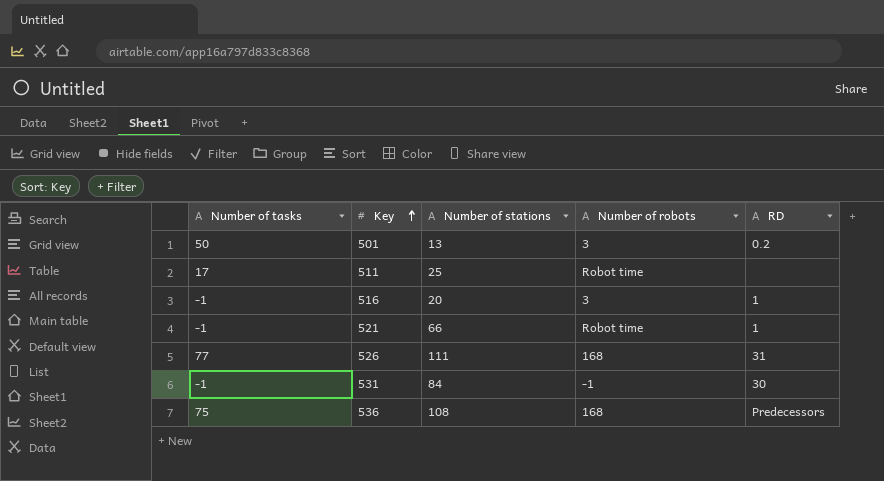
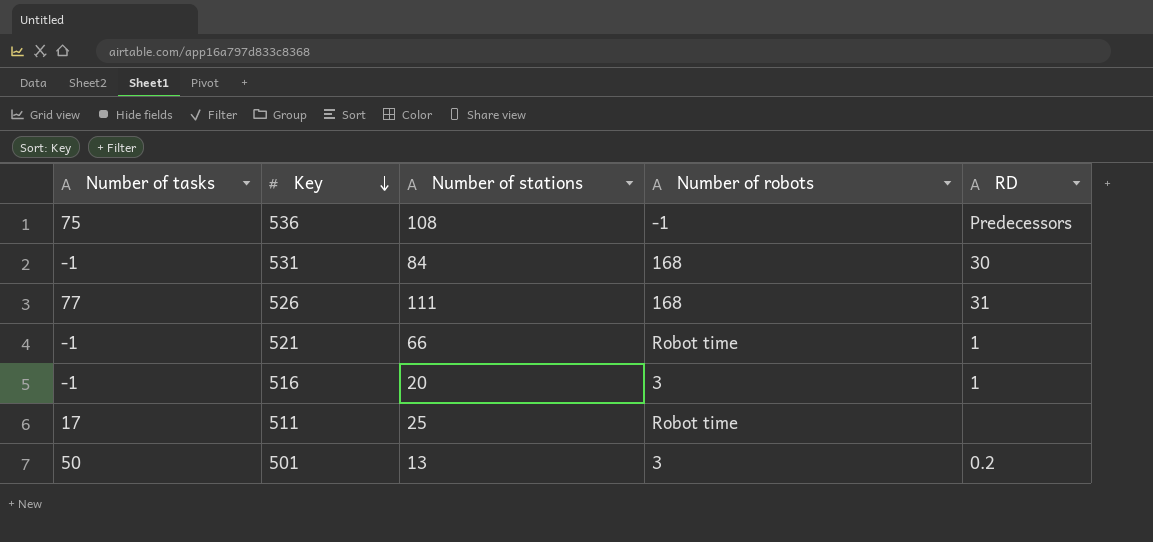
row order: Key ascending -> Key descending
536 | Number of robots: 168 -> -1
531 | Number of robots: -1 -> 168

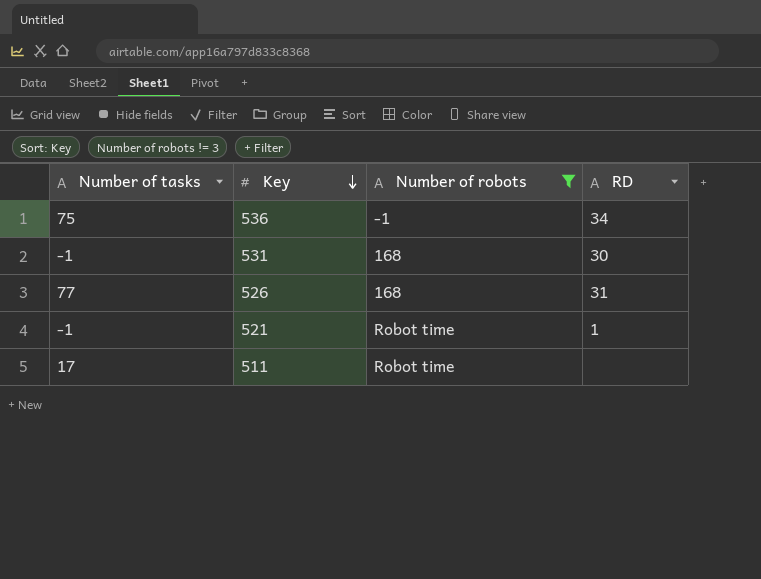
filter: none -> Number of robots != 3
column Number of stations | position: 3 -> none
536 | RD: Predecessors -> 34

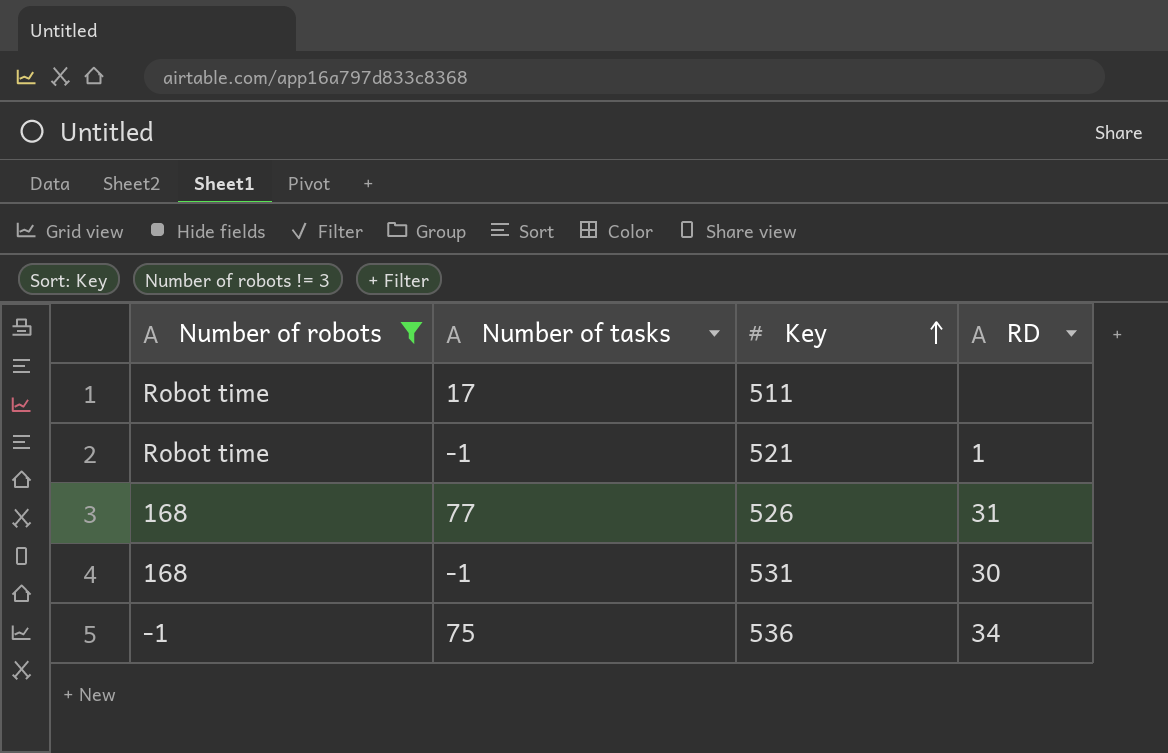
row order: Key descending -> Key ascending
column Number of robots | position: 3 -> 1

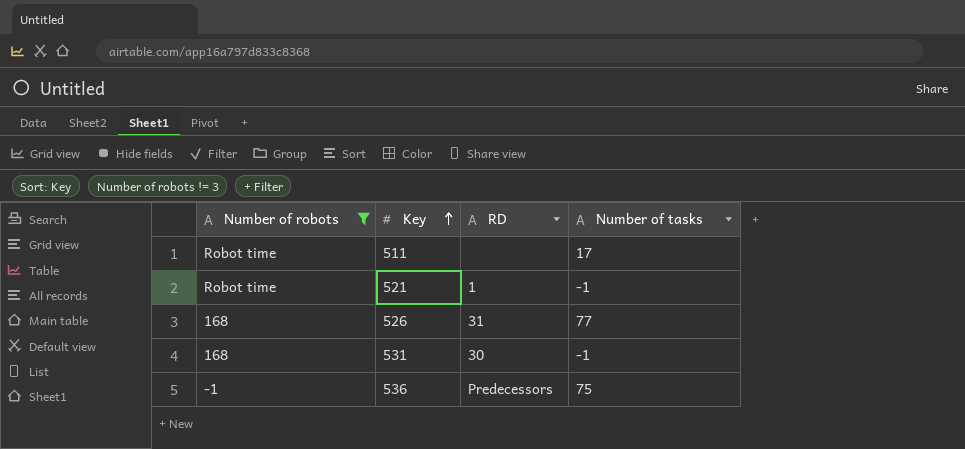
column Number of tasks | position: 2 -> 4
536 | RD: 34 -> Predecessors

